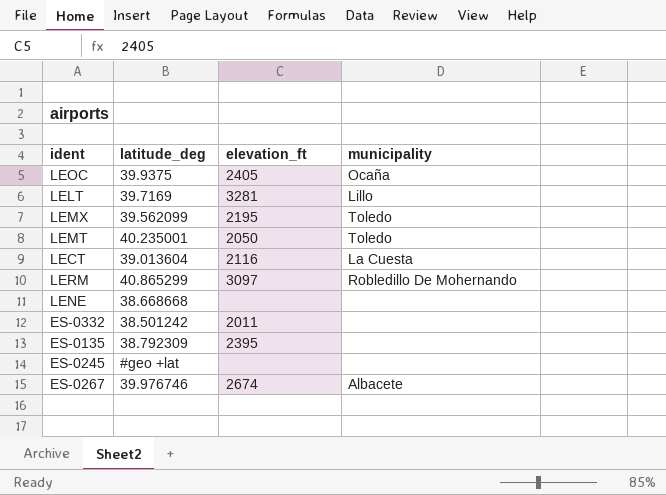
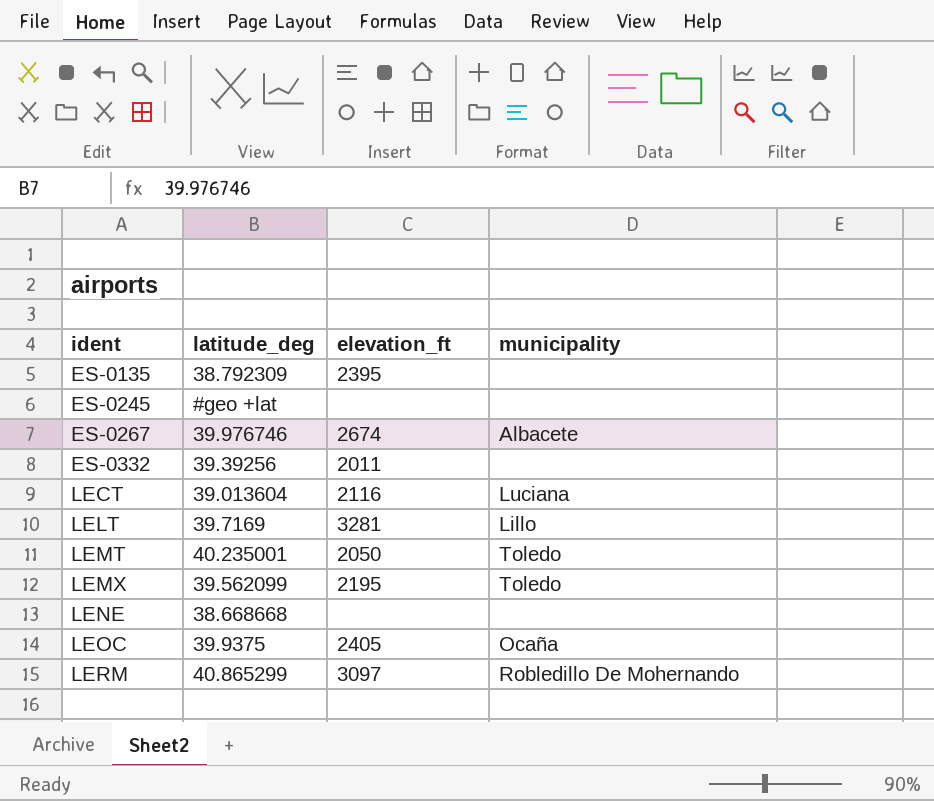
row order: none -> ident ascending
ES-0332 | latitude_deg: 38.501242 -> 39.39256
LECT | municipality: La Cuesta -> Luciana

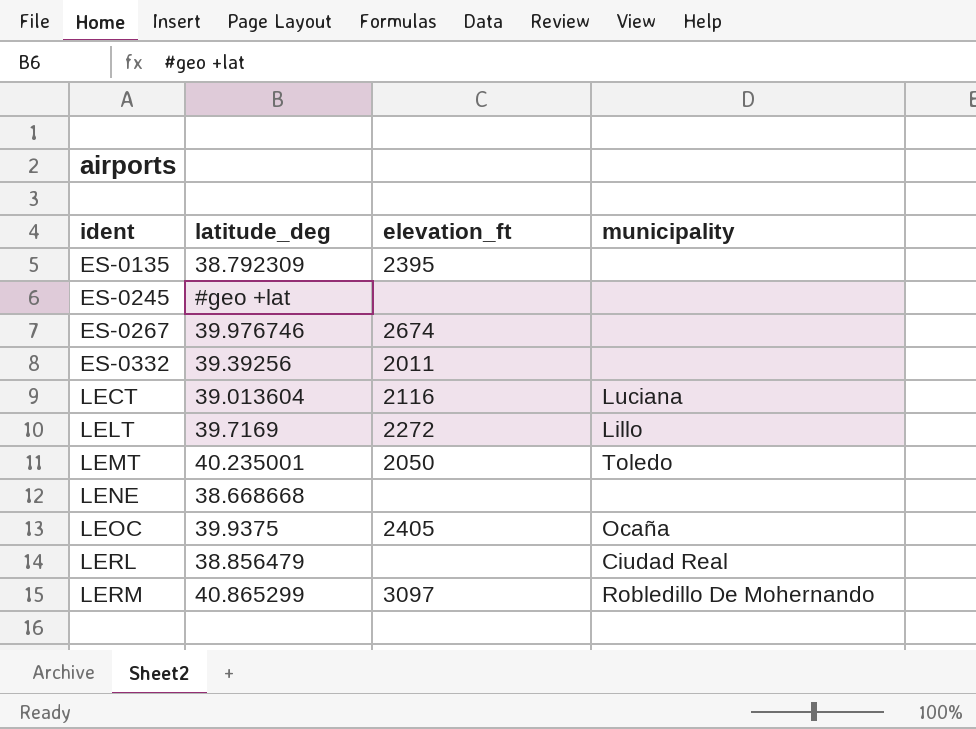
row LEMX: 39.562099 | 2195 | Toledo -> none
ES-0267 | municipality: Albacete -> none
LELT | elevation_ft: 3281 -> 2272
row LERL: none -> 38.856479 | none | Ciudad Real

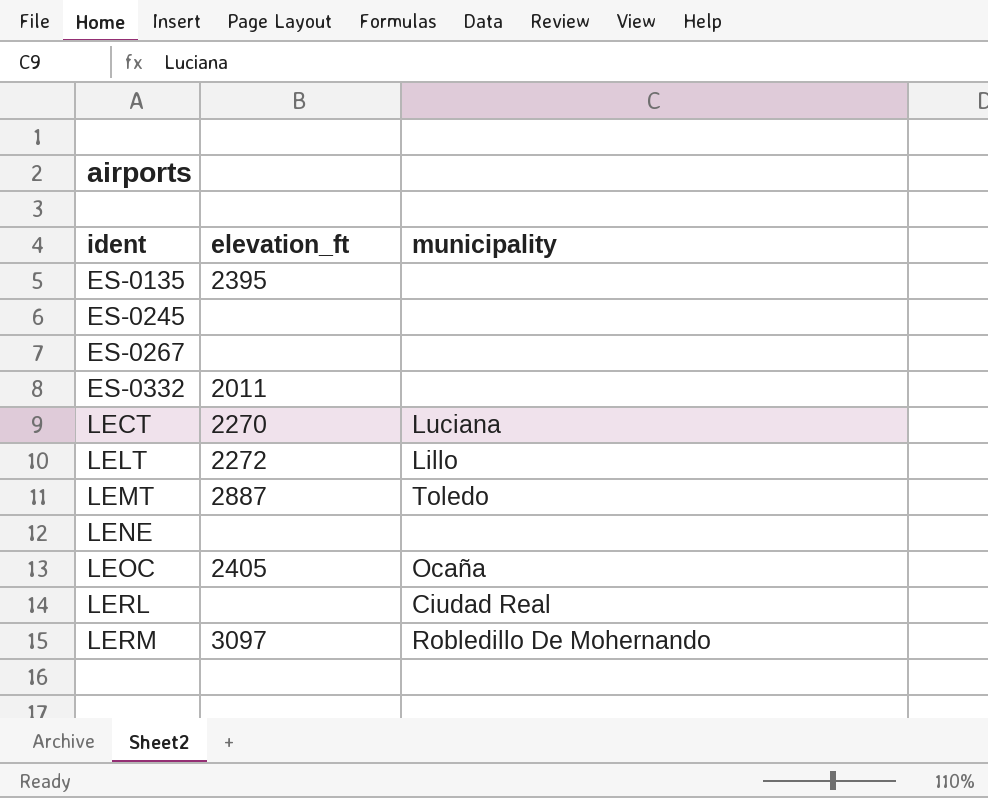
column latitude_deg | position: 2 -> none
ES-0267 | elevation_ft: 2674 -> none
LECT | elevation_ft: 2116 -> 2270
LEMT | elevation_ft: 2050 -> 2887

